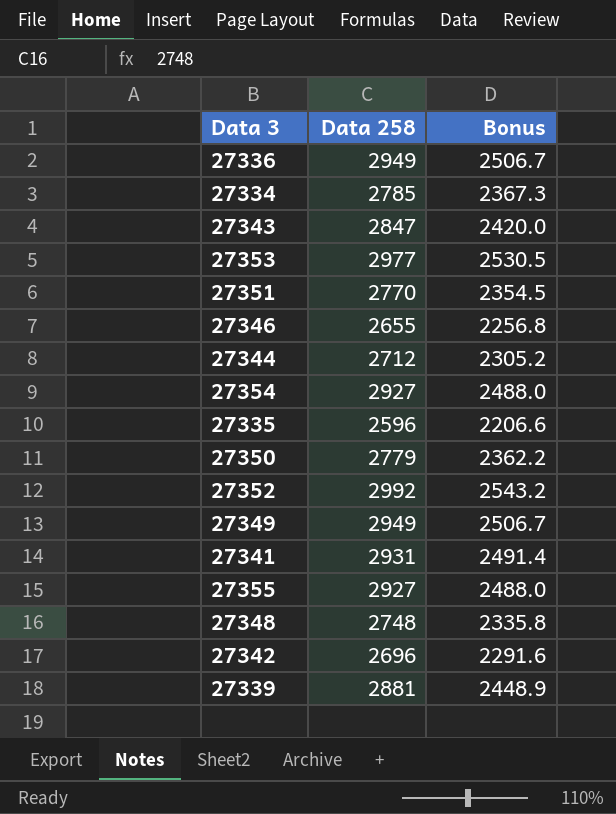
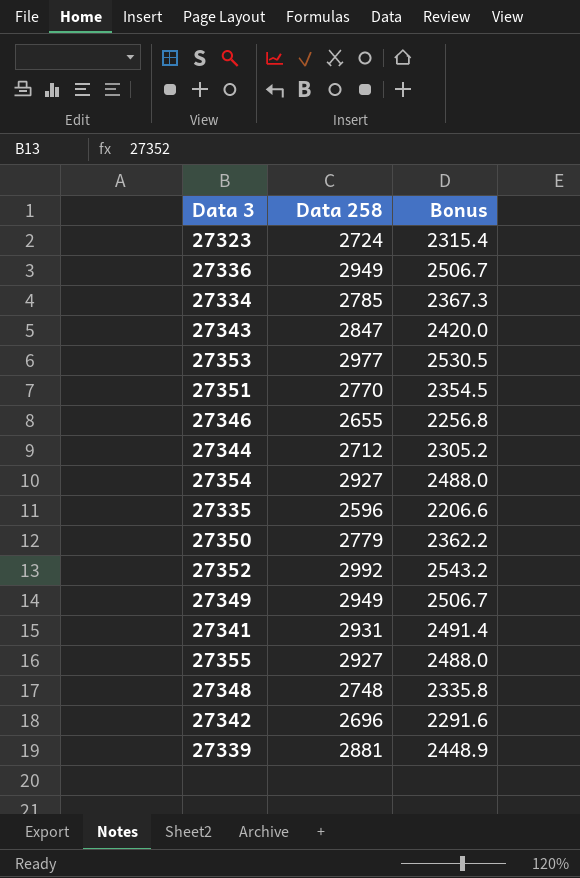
row 27323: none -> 2724 | 2315.4

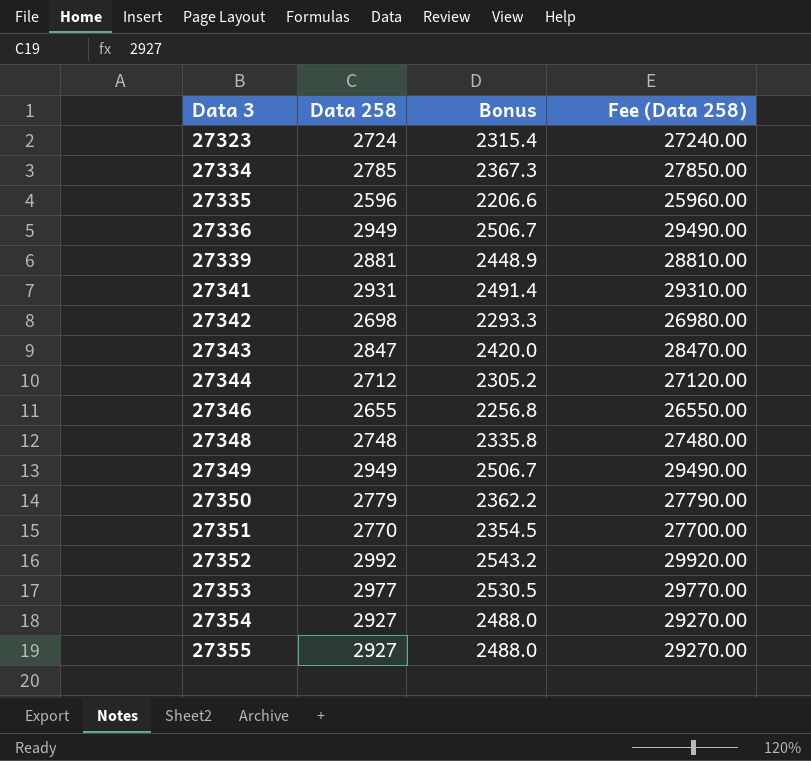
row order: none -> Data 3 ascending
column Fee (Data 258) | formula: none -> [Data 258] * 10
27342 | Data 258: 2696 -> 2698
27342 | Bonus: 2291.6 -> 2293.3

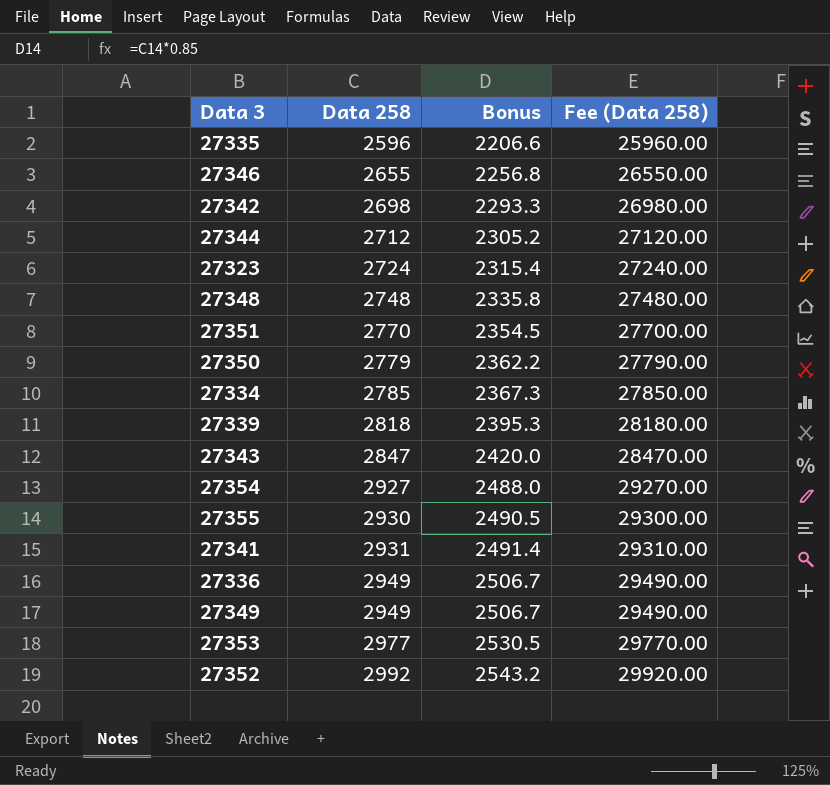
row order: Data 3 ascending -> Data 258 ascending
27339 | Data 258: 2881 -> 2818
27339 | Bonus: 2448.9 -> 2395.3
27339 | Fee (Data 258): 28810.00 -> 28180.00
27355 | Data 258: 2927 -> 2930
27355 | Bonus: 2488.0 -> 2490.5
27355 | Fee (Data 258): 29270.00 -> 29300.00

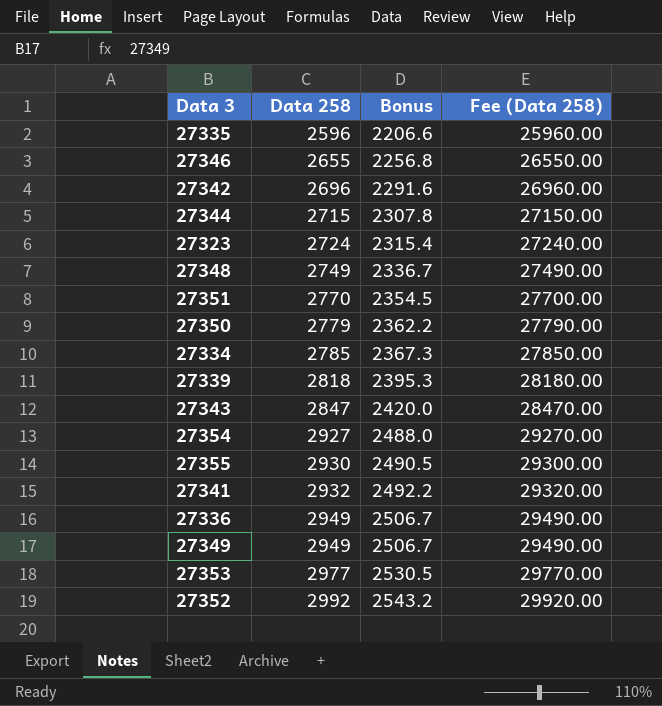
27342 | Data 258: 2698 -> 2696
27342 | Bonus: 2293.3 -> 2291.6
27342 | Fee (Data 258): 26980.00 -> 26960.00
27344 | Data 258: 2712 -> 2715
27344 | Bonus: 2305.2 -> 2307.8
27344 | Fee (Data 258): 27120.00 -> 27150.00
27348 | Data 258: 2748 -> 2749
27348 | Bonus: 2335.8 -> 2336.7
27348 | Fee (Data 258): 27480.00 -> 27490.00
27341 | Data 258: 2931 -> 2932
27341 | Bonus: 2491.4 -> 2492.2
27341 | Fee (Data 258): 29310.00 -> 29320.00

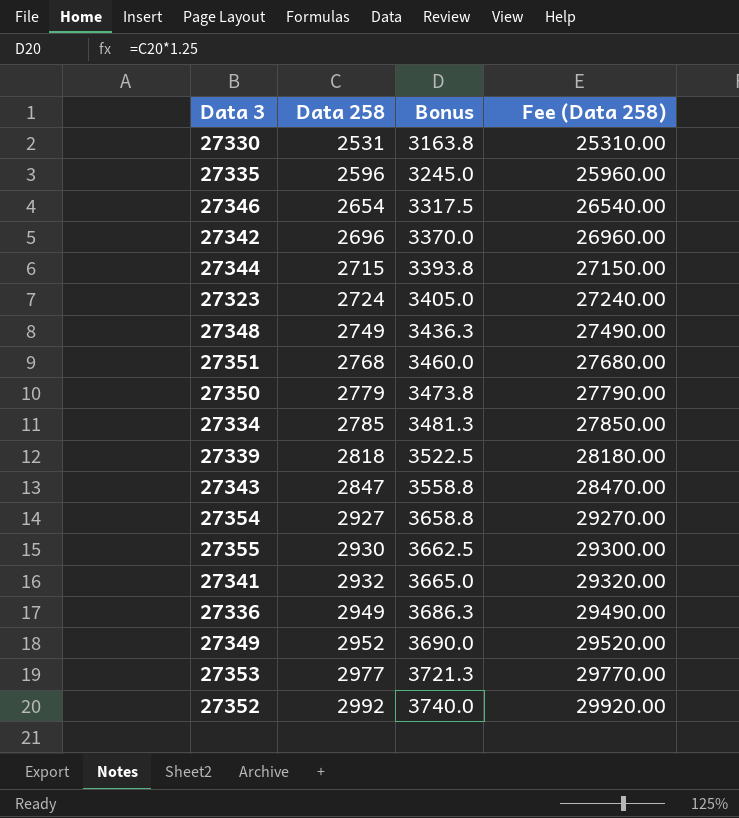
column Bonus | formula: [Data 258] * 0.85 -> [Data 258] * 1.25
row 27330: none -> 2531 | 3163.8 | 25310.00
27346 | Data 258: 2655 -> 2654
27346 | Fee (Data 258): 26550.00 -> 26540.00
27351 | Data 258: 2770 -> 2768
27351 | Fee (Data 258): 27700.00 -> 27680.00
27349 | Data 258: 2949 -> 2952
27349 | Fee (Data 258): 29490.00 -> 29520.00

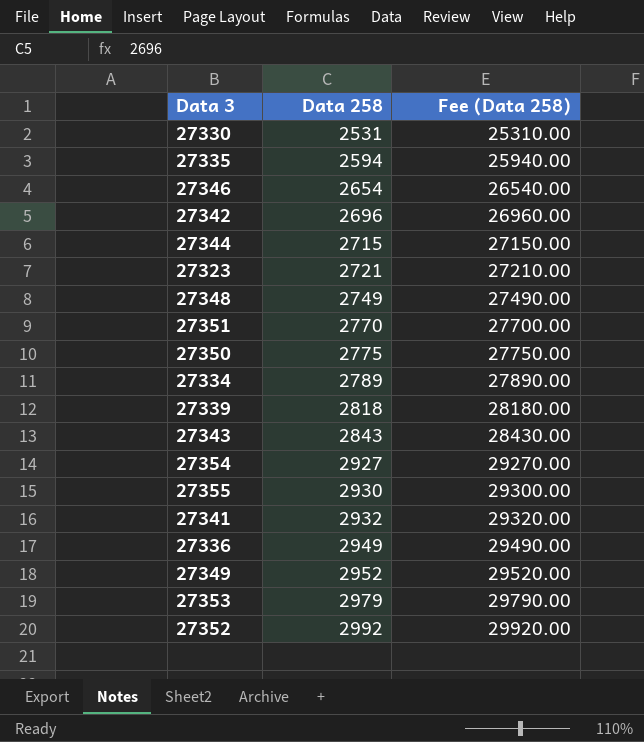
column Bonus | formula: [Data 258] * 1.25 -> none
27335 | Data 258: 2596 -> 2594
27335 | Fee (Data 258): 25960.00 -> 25940.00
27323 | Data 258: 2724 -> 2721
27323 | Fee (Data 258): 27240.00 -> 27210.00
27351 | Data 258: 2768 -> 2770
27351 | Fee (Data 258): 27680.00 -> 27700.00
27350 | Data 258: 2779 -> 2775
27350 | Fee (Data 258): 27790.00 -> 27750.00
27334 | Data 258: 2785 -> 2789
27334 | Fee (Data 258): 27850.00 -> 27890.00
27343 | Data 258: 2847 -> 2843
27343 | Fee (Data 258): 28470.00 -> 28430.00
27353 | Data 258: 2977 -> 2979
27353 | Fee (Data 258): 29770.00 -> 29790.00

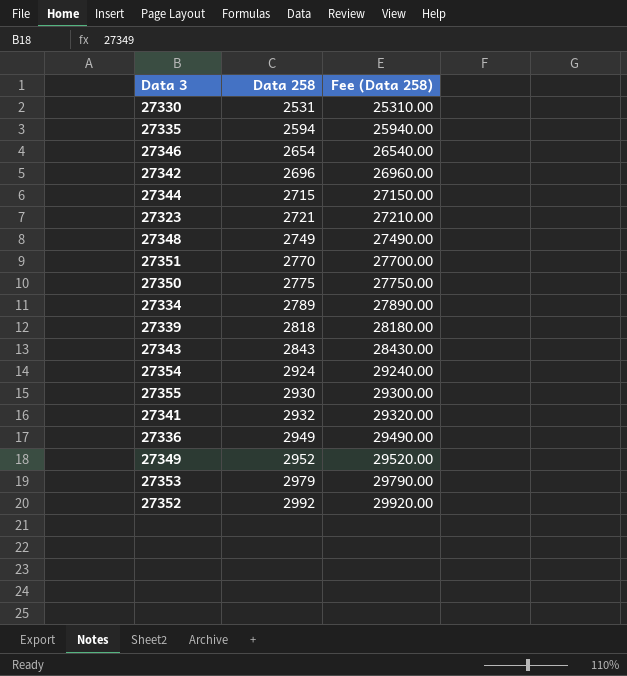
27354 | Data 258: 2927 -> 2924
27354 | Fee (Data 258): 29270.00 -> 29240.00

